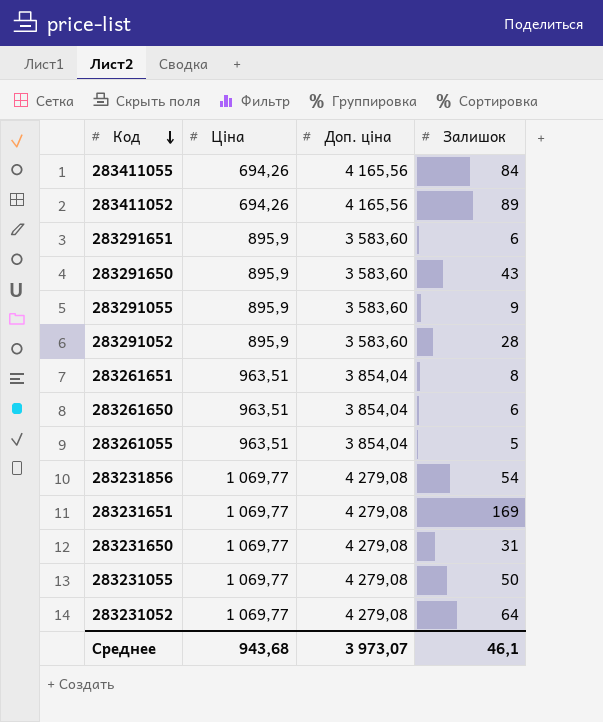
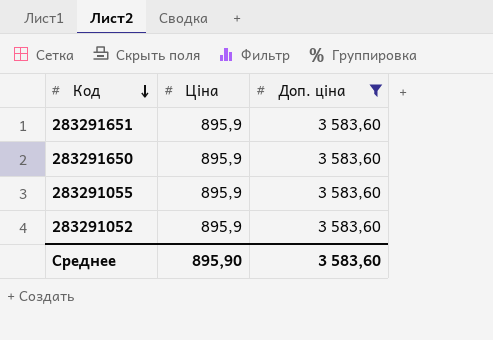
filter: none -> Доп. ціна = 3 583,60
column Залишок | position: 4 -> none
Среднее | Ціна: 943,68 -> 895,90
Среднее | Доп. ціна: 3 973,07 -> 3 583,60

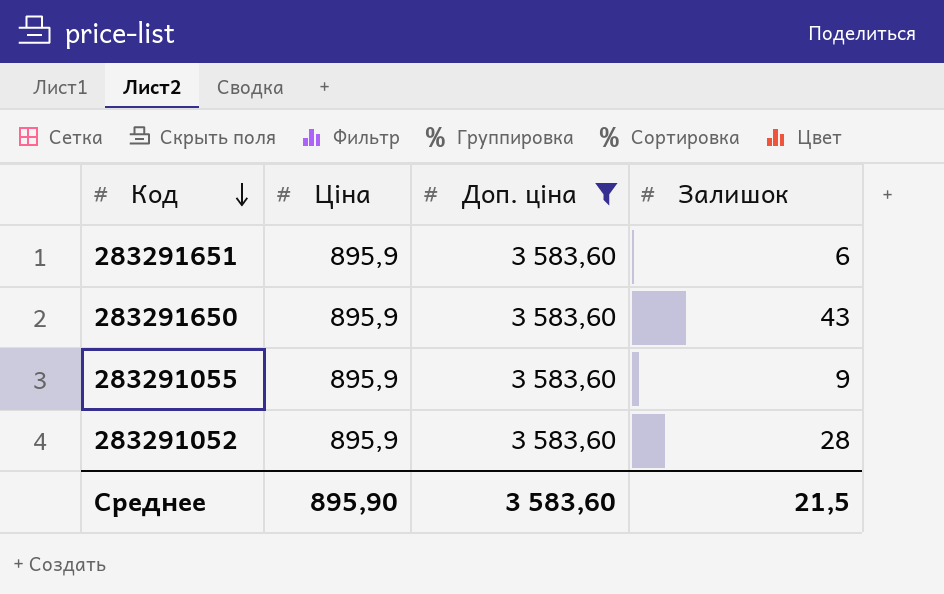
column Залишок | position: none -> 4

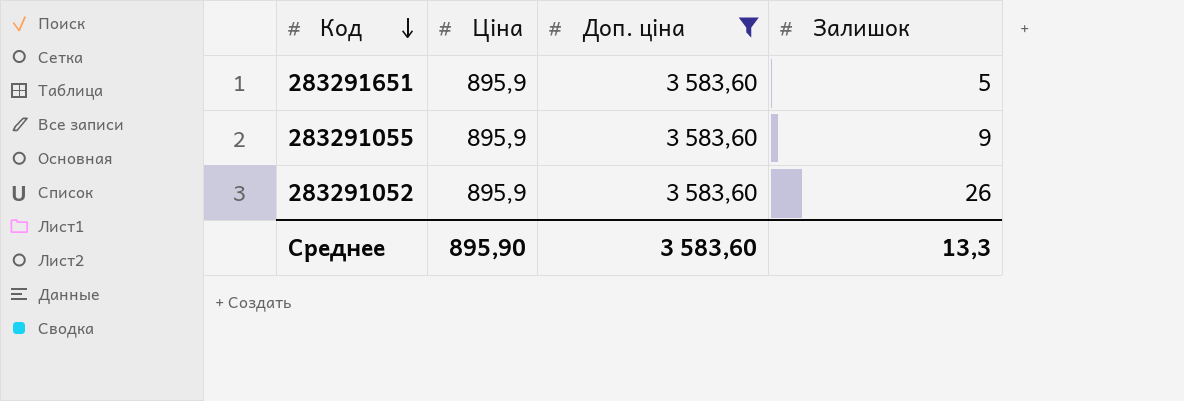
row 283291650: 895,9 | 3 583,60 | 43 -> none
283291651 | Залишок: 6 -> 5
283291052 | Залишок: 28 -> 26
Среднее | Залишок: 21,5 -> 13,3

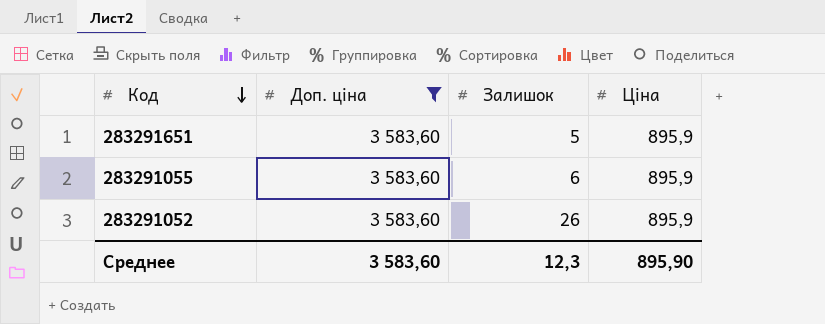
column Ціна | position: 2 -> 4
283291055 | Залишок: 9 -> 6
Среднее | Залишок: 13,3 -> 12,3

